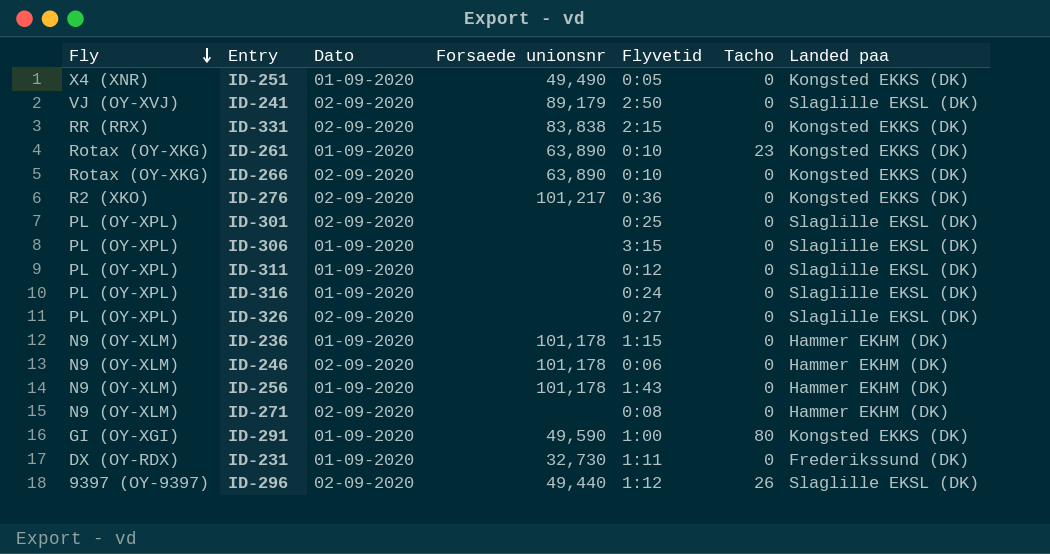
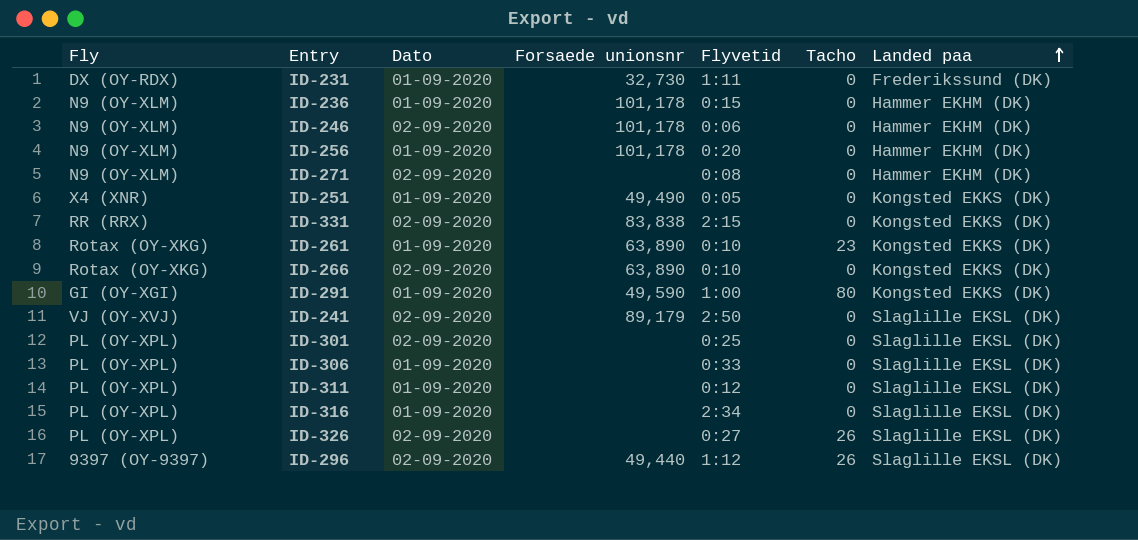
row order: Fly descending -> Landed paa ascending
row ID-276: R2 (XKO) | 02-09-2020 | 101,217 | 0:36 | 0 | Kongsted EKKS (DK) -> none
ID-236 | Flyvetid: 1:15 -> 0:15
ID-256 | Flyvetid: 1:43 -> 0:20
ID-306 | Flyvetid: 3:15 -> 0:33
ID-316 | Flyvetid: 0:24 -> 2:34
ID-326 | Tacho: 0 -> 26

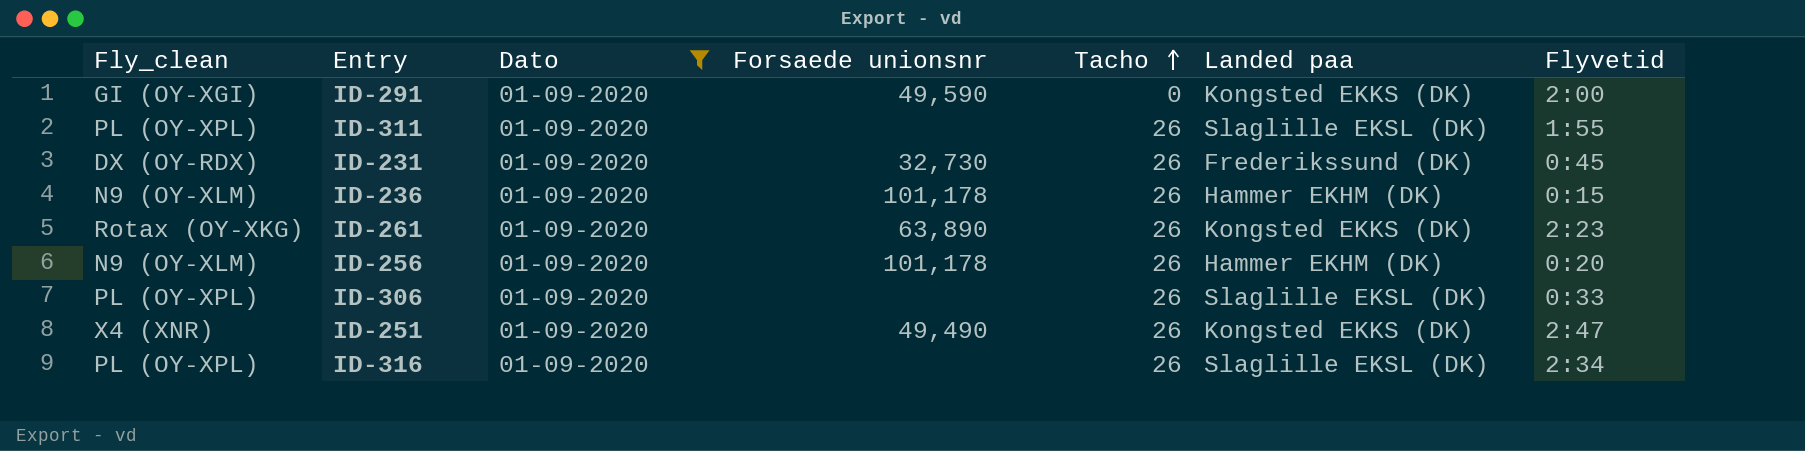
filter: none -> Dato = 01-09-2020
row order: Landed paa ascending -> Tacho ascending
column name: Fly -> Fly_clean
column Flyvetid | position: 5 -> 7
ID-291 | Tacho: 80 -> 0
ID-291 | Flyvetid: 1:00 -> 2:00
ID-311 | Tacho: 0 -> 26
ID-311 | Flyvetid: 0:12 -> 1:55
ID-231 | Tacho: 0 -> 26
ID-231 | Flyvetid: 1:11 -> 0:45
ID-236 | Tacho: 0 -> 26
ID-261 | Tacho: 23 -> 26
ID-261 | Flyvetid: 0:10 -> 2:23
ID-256 | Tacho: 0 -> 26
ID-306 | Tacho: 0 -> 26
ID-251 | Tacho: 0 -> 26
ID-251 | Flyvetid: 0:05 -> 2:47
ID-316 | Tacho: 0 -> 26

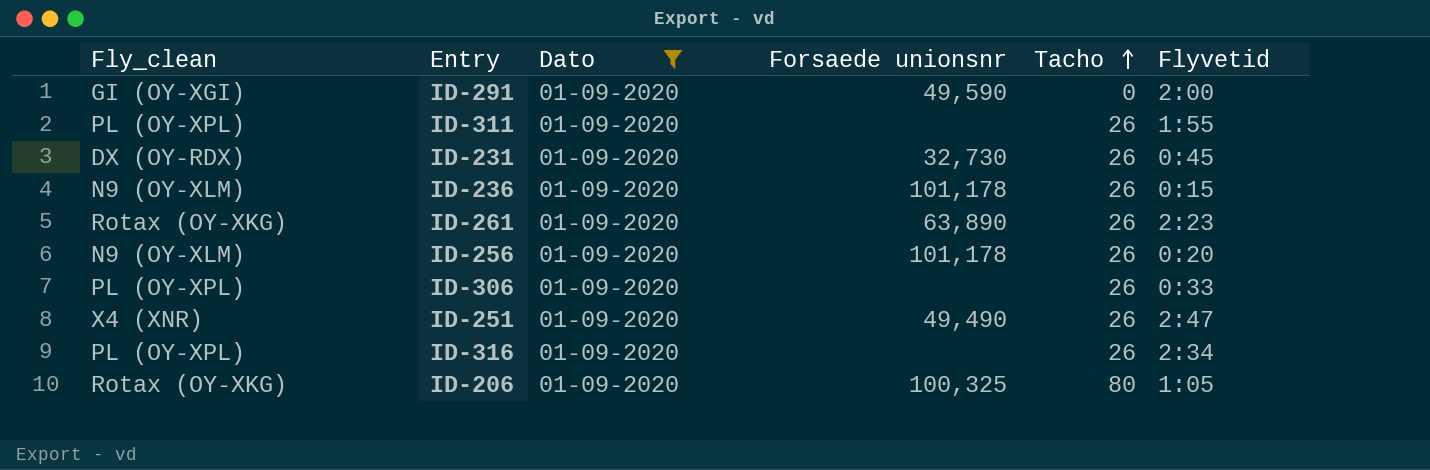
column Landed paa | position: 6 -> none
row ID-206: none -> Rotax (OY-XKG) | 01-09-2020 | 100,325 | 80 | 1:05

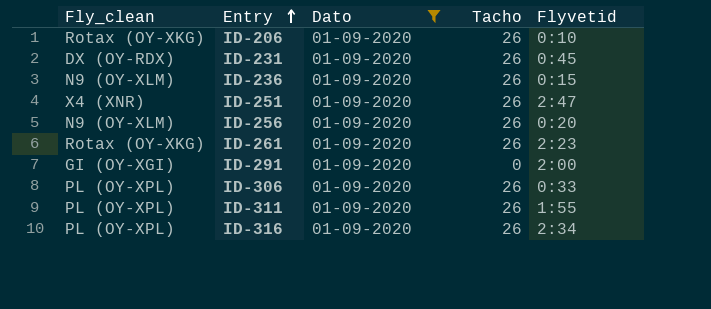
row order: Tacho ascending -> Entry ascending
column Forsaede unionsnr | position: 4 -> none
ID-206 | Tacho: 80 -> 26
ID-206 | Flyvetid: 1:05 -> 0:10

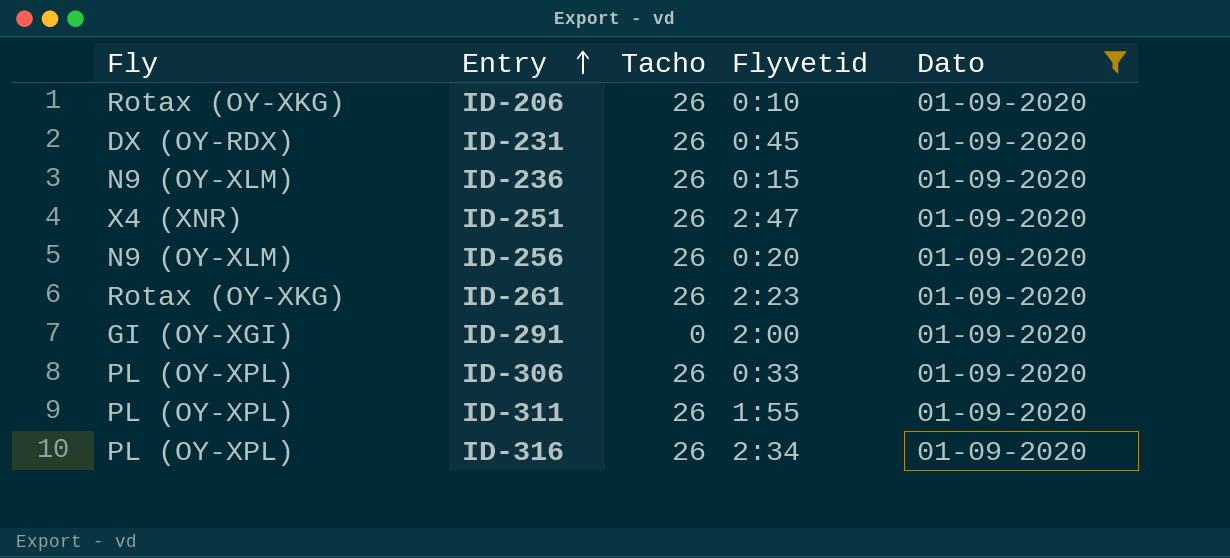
column name: Fly_clean -> Fly
column Dato | position: 3 -> 5

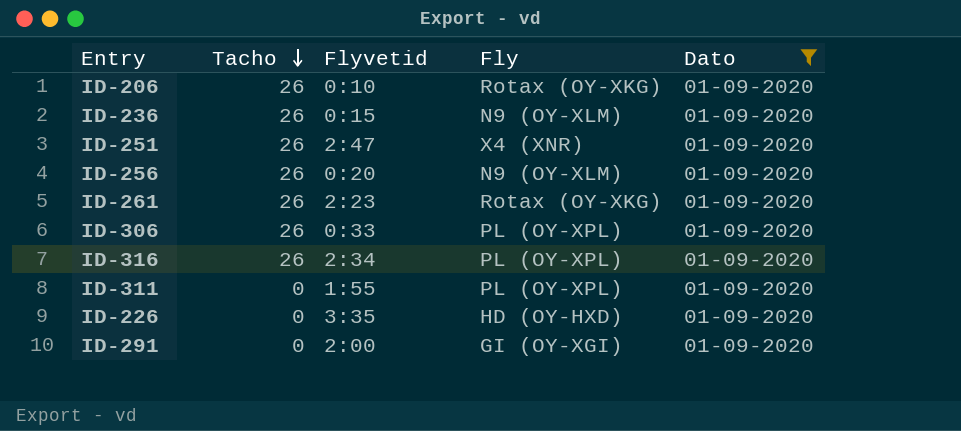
row order: Entry ascending -> Tacho descending
column Fly | position: 1 -> 4
row ID-231: DX (OY-RDX) | 26 | 0:45 | 01-09-2020 -> none
ID-311 | Tacho: 26 -> 0
row ID-226: none -> 0 | 3:35 | HD (OY-HXD) | 01-09-2020

